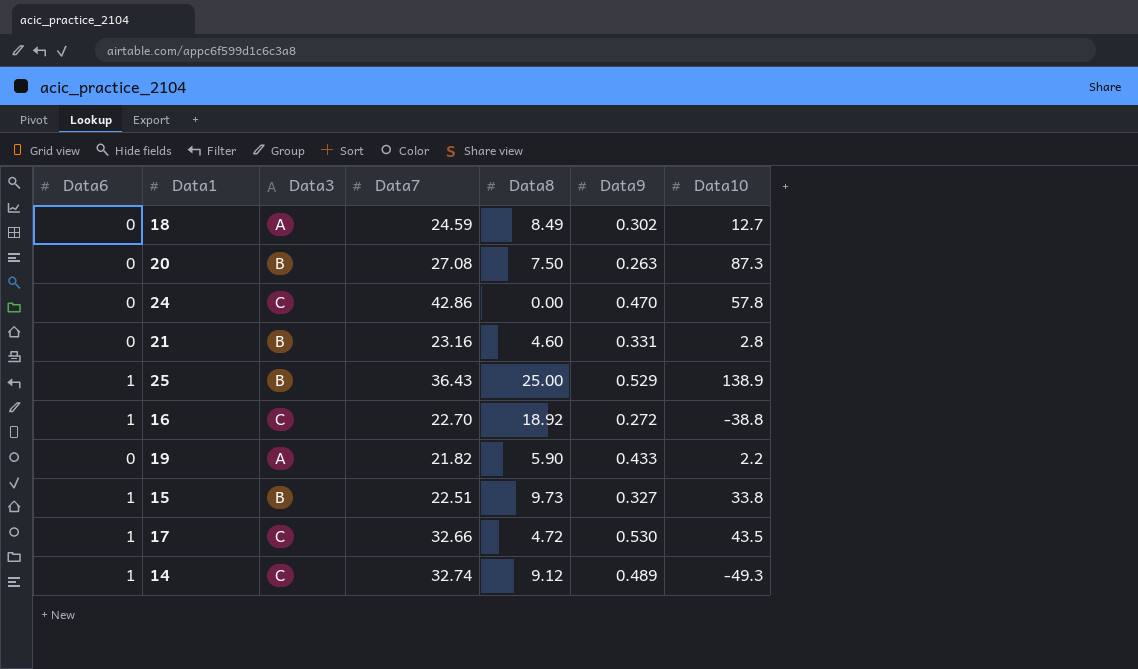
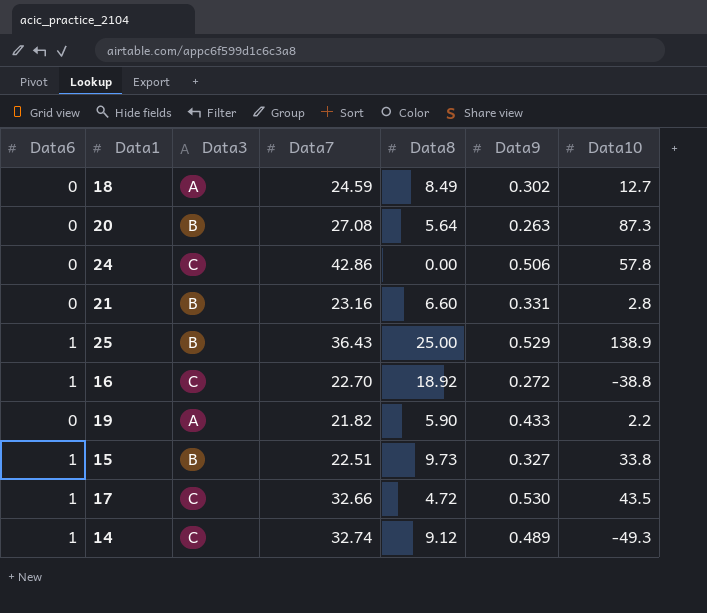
20 | Data8: 7.50 -> 5.64
24 | Data9: 0.470 -> 0.506
21 | Data8: 4.60 -> 6.60

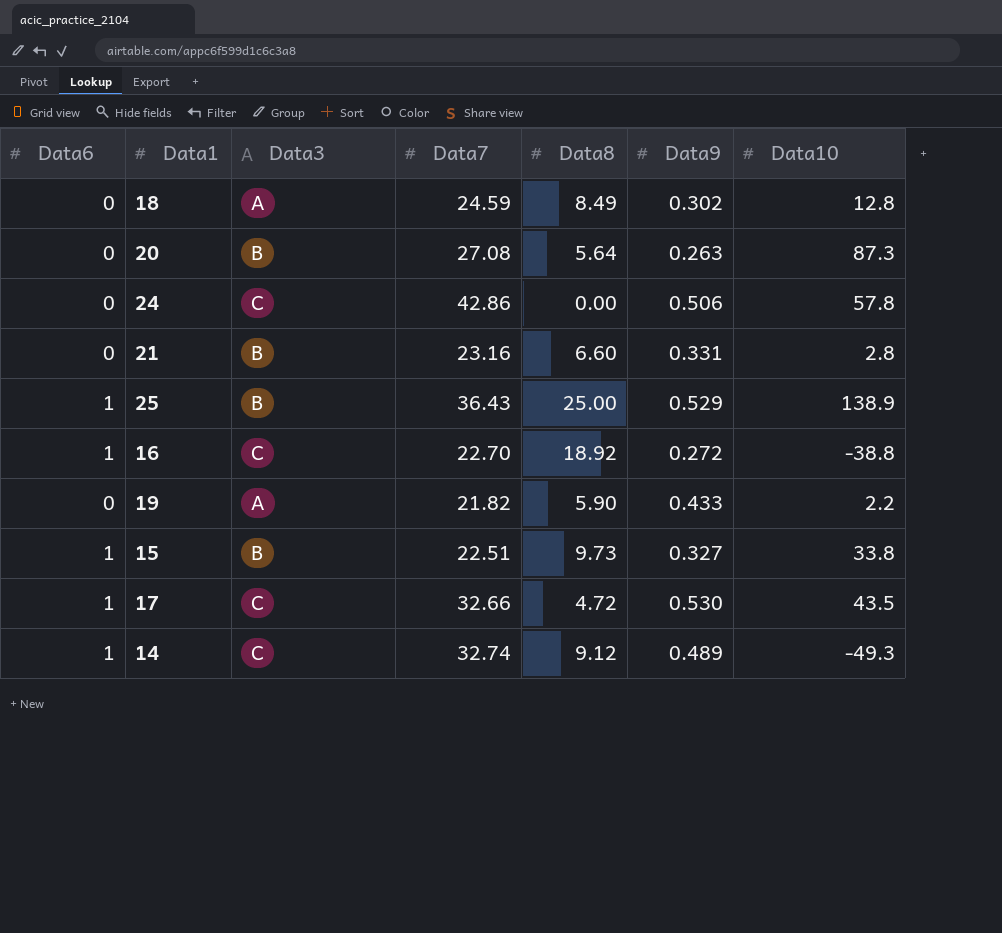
18 | Data10: 12.7 -> 12.8

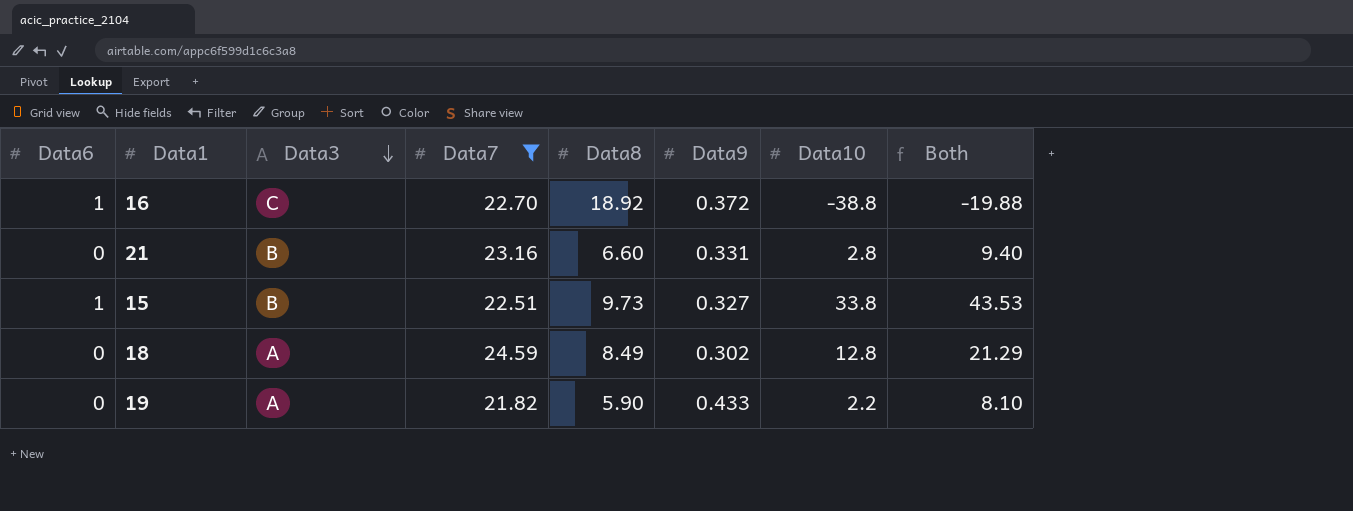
filter: none -> Data7 <= 24.59
row order: none -> Data3 descending
column Both | formula: none -> [Data8] + [Data10]
16 | Data9: 0.272 -> 0.372

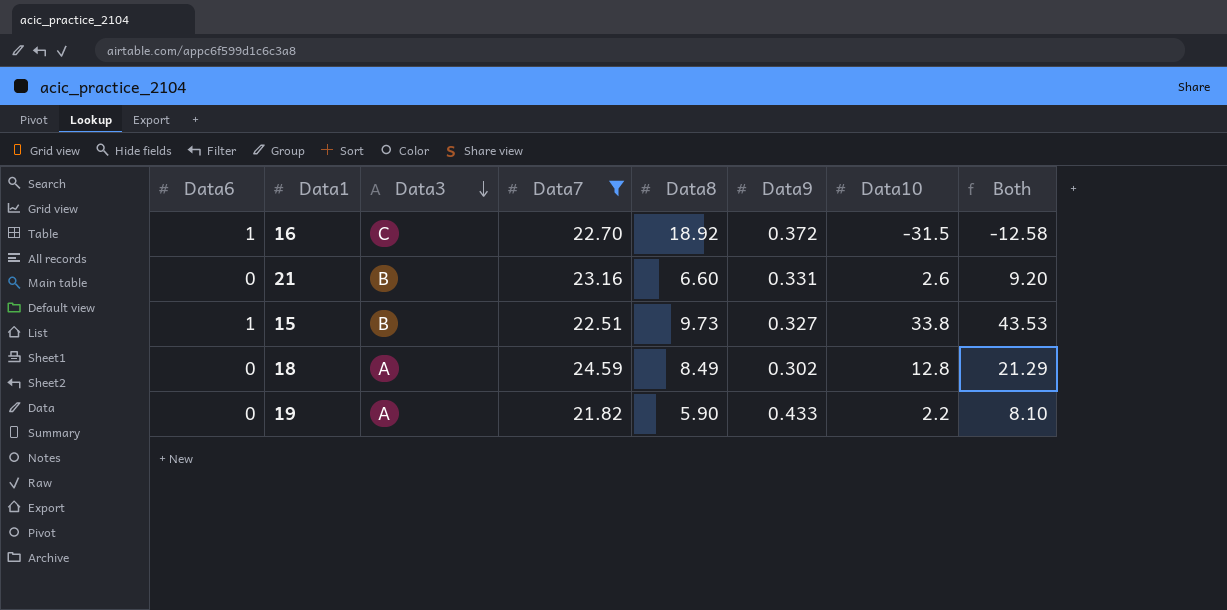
16 | Data10: -38.8 -> -31.5
16 | Both: -19.88 -> -12.58
21 | Data10: 2.8 -> 2.6
21 | Both: 9.40 -> 9.20

